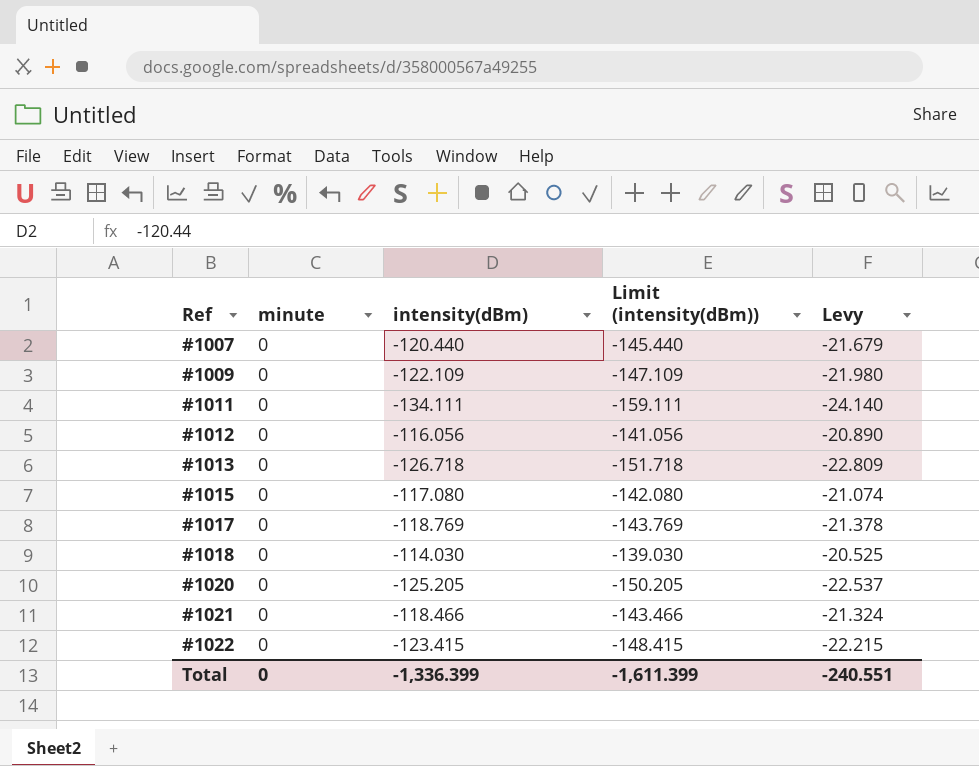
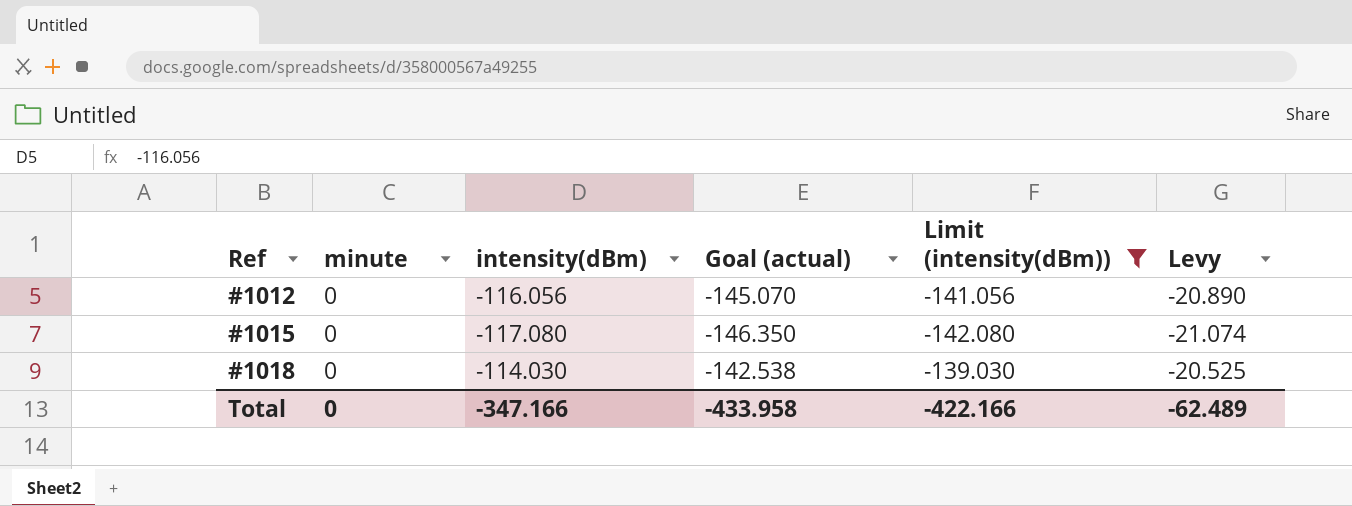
filter: none -> Limit (intensity(dBm)) >= -142.080
column Goal (actual) | formula: none -> [intensity(dBm)] * 1.25
Total | intensity(dBm): -1,336.399 -> -347.166
Total | Limit (intensity(dBm)): -1,611.399 -> -422.166
Total | Levy: -240.551 -> -62.489

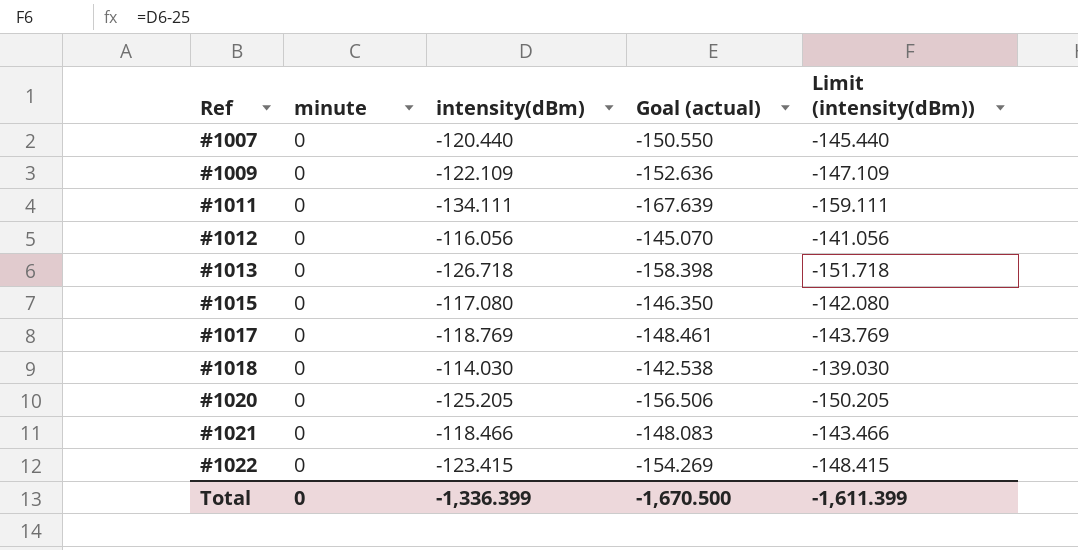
filter: Limit (intensity(dBm)) >= -142.080 -> none
column Levy | formula: [intensity(dBm)] * 0.18 -> none
Total | intensity(dBm): -347.166 -> -1,336.399
Total | Goal (actual): -433.958 -> -1,670.500
Total | Limit (intensity(dBm)): -422.166 -> -1,611.399

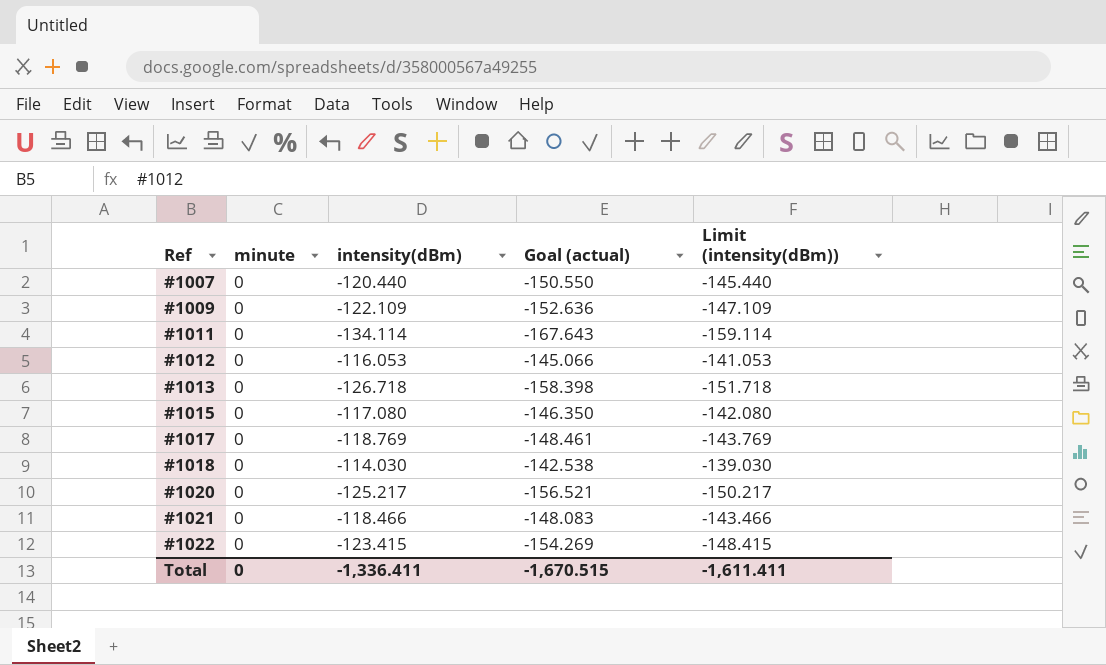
#1011 | intensity(dBm): -134.111 -> -134.114
#1011 | Goal (actual): -167.639 -> -167.643
#1011 | Limit (intensity(dBm)): -159.111 -> -159.114
#1012 | intensity(dBm): -116.056 -> -116.053
#1012 | Goal (actual): -145.070 -> -145.066
#1012 | Limit (intensity(dBm)): -141.056 -> -141.053
#1020 | intensity(dBm): -125.205 -> -125.217
#1020 | Goal (actual): -156.506 -> -156.521
#1020 | Limit (intensity(dBm)): -150.205 -> -150.217
Total | intensity(dBm): -1,336.399 -> -1,336.411
Total | Goal (actual): -1,670.500 -> -1,670.515
Total | Limit (intensity(dBm)): -1,611.399 -> -1,611.411

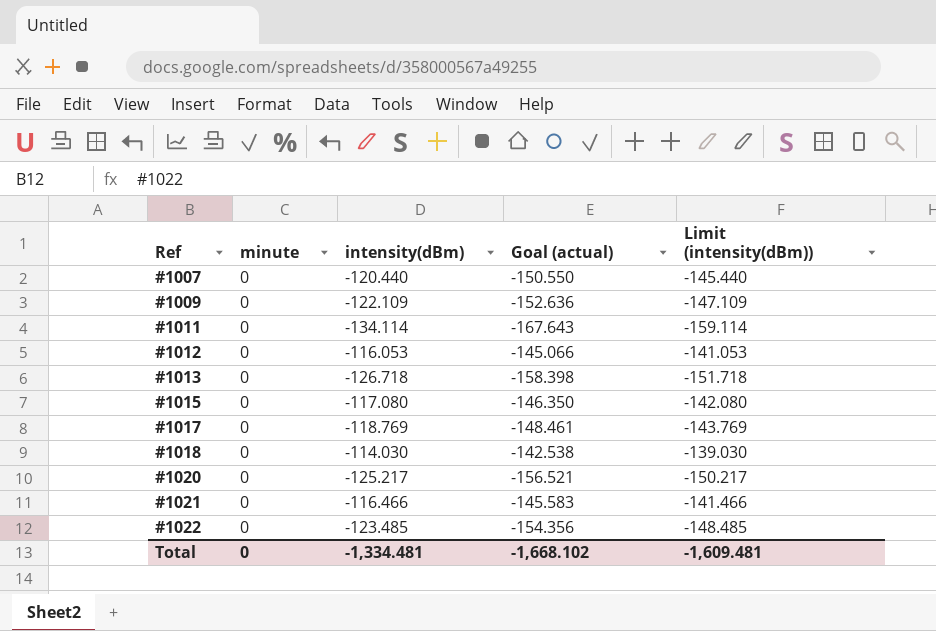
#1021 | intensity(dBm): -118.466 -> -116.466
#1021 | Goal (actual): -148.083 -> -145.583
#1021 | Limit (intensity(dBm)): -143.466 -> -141.466
#1022 | intensity(dBm): -123.415 -> -123.485
#1022 | Goal (actual): -154.269 -> -154.356
#1022 | Limit (intensity(dBm)): -148.415 -> -148.485
Total | intensity(dBm): -1,336.411 -> -1,334.481
Total | Goal (actual): -1,670.515 -> -1,668.102
Total | Limit (intensity(dBm)): -1,611.411 -> -1,609.481

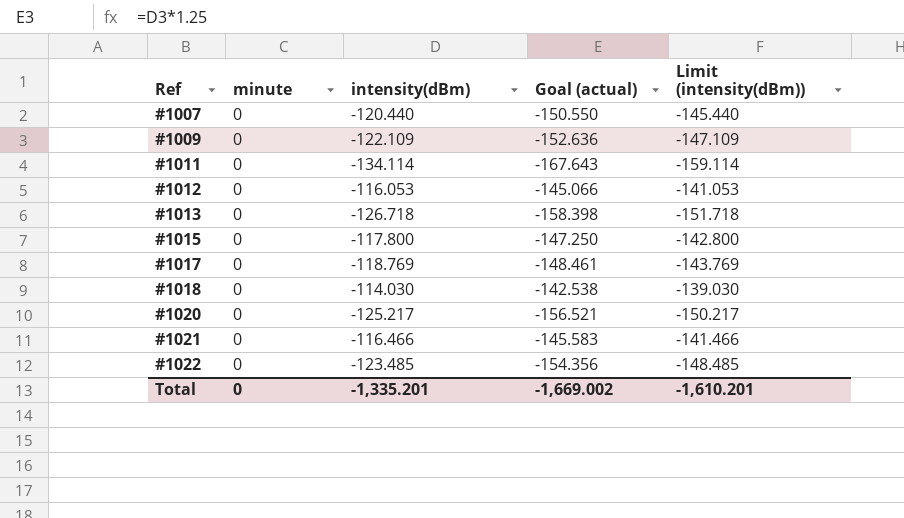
#1015 | intensity(dBm): -117.080 -> -117.800
#1015 | Goal (actual): -146.350 -> -147.250
#1015 | Limit (intensity(dBm)): -142.080 -> -142.800
Total | intensity(dBm): -1,334.481 -> -1,335.201
Total | Goal (actual): -1,668.102 -> -1,669.002
Total | Limit (intensity(dBm)): -1,609.481 -> -1,610.201

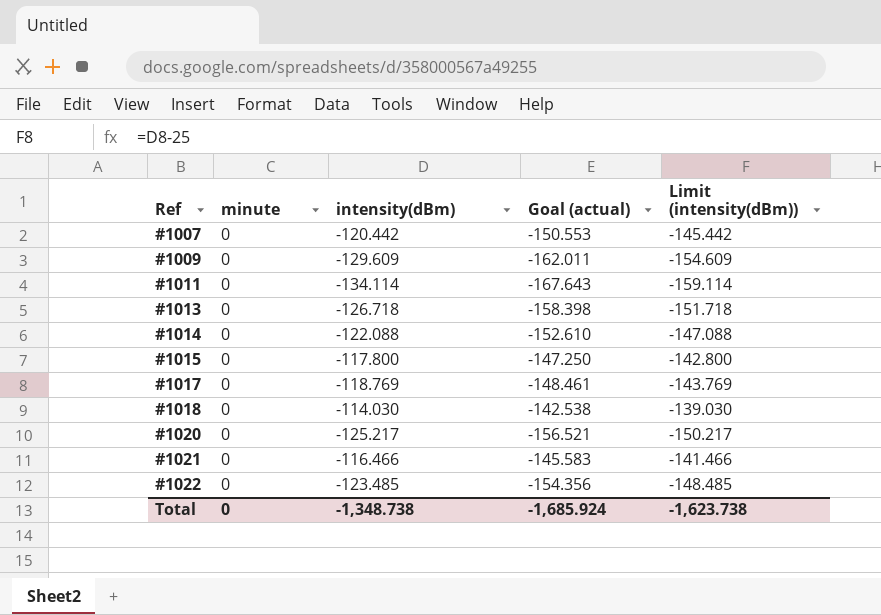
row #1012: 0 | -116.053 | -145.066 | -141.053 -> none
#1007 | intensity(dBm): -120.440 -> -120.442
#1007 | Goal (actual): -150.550 -> -150.553
#1007 | Limit (intensity(dBm)): -145.440 -> -145.442
#1009 | intensity(dBm): -122.109 -> -129.609
#1009 | Goal (actual): -152.636 -> -162.011
#1009 | Limit (intensity(dBm)): -147.109 -> -154.609
row #1014: none -> 0 | -122.088 | -152.610 | -147.088
Total | intensity(dBm): -1,335.201 -> -1,348.738
Total | Goal (actual): -1,669.002 -> -1,685.924
Total | Limit (intensity(dBm)): -1,610.201 -> -1,623.738

